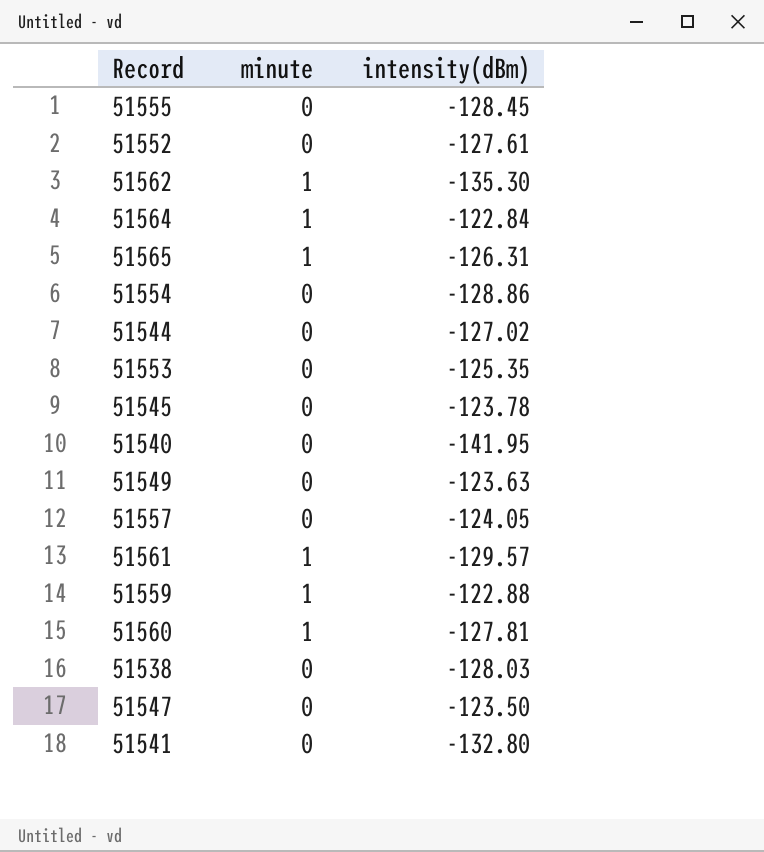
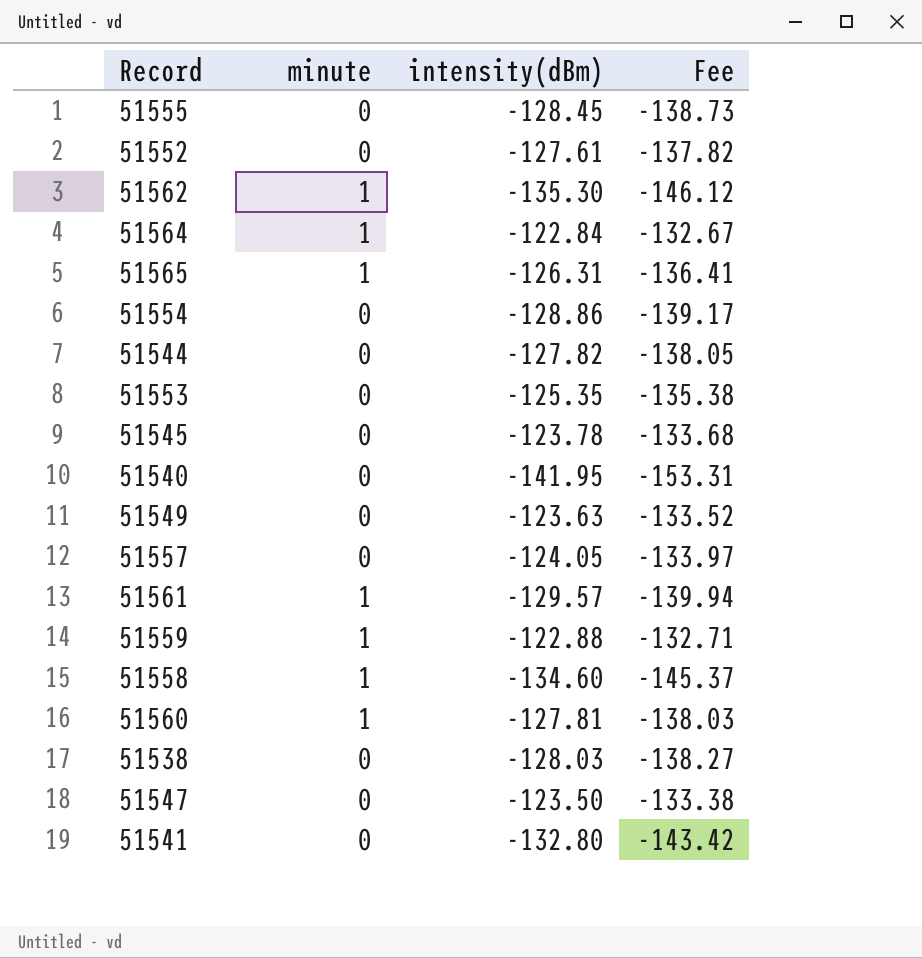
column Fee | formula: none -> [intensity(dBm)] * 1.08
51544 | intensity(dBm): -127.02 -> -127.82
row 51558: none -> 1 | -134.60 | -145.37

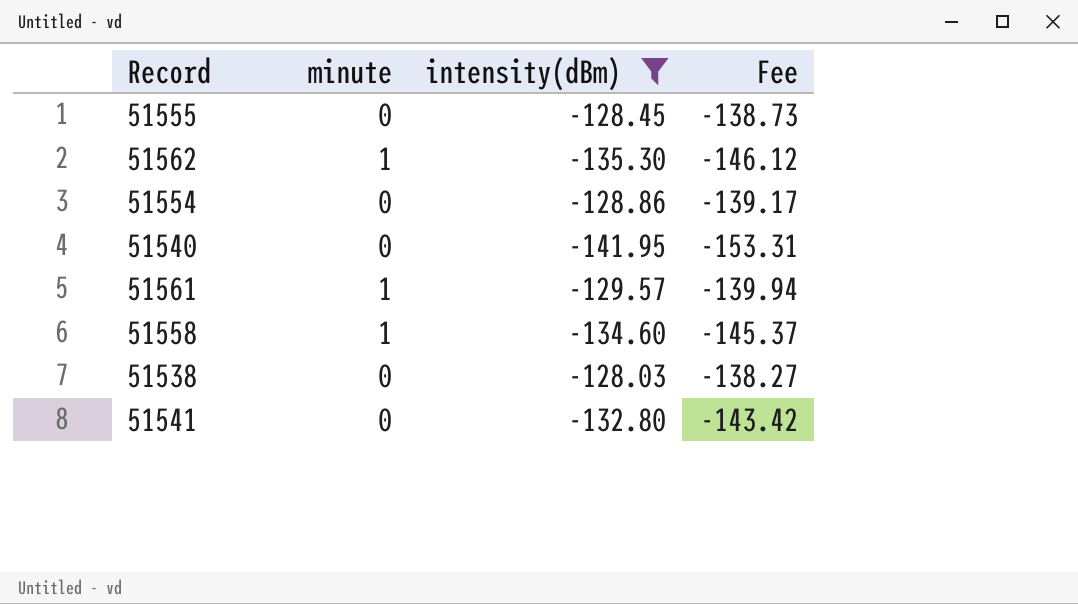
filter: none -> intensity(dBm) <= -128.03

